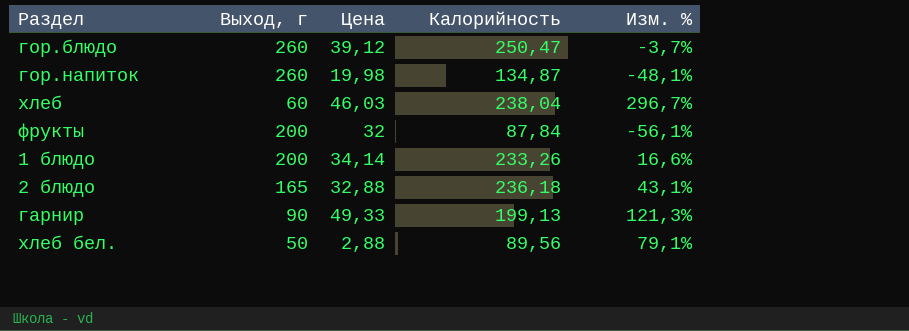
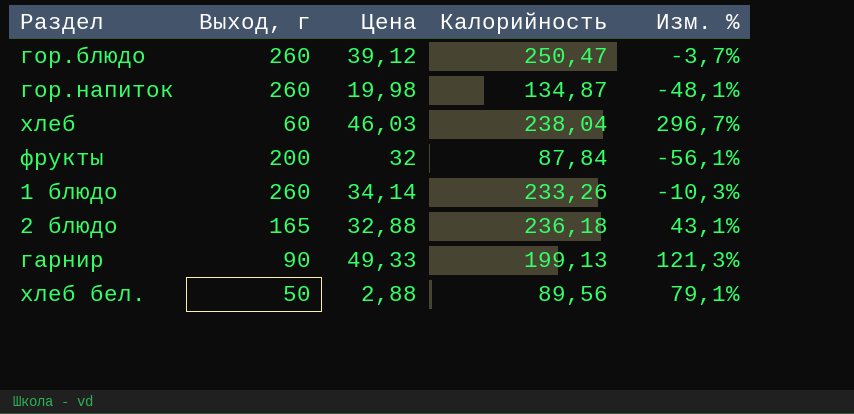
1 блюдо | Выход, г: 200 -> 260
1 блюдо | Изм. %: 16,6% -> -10,3%

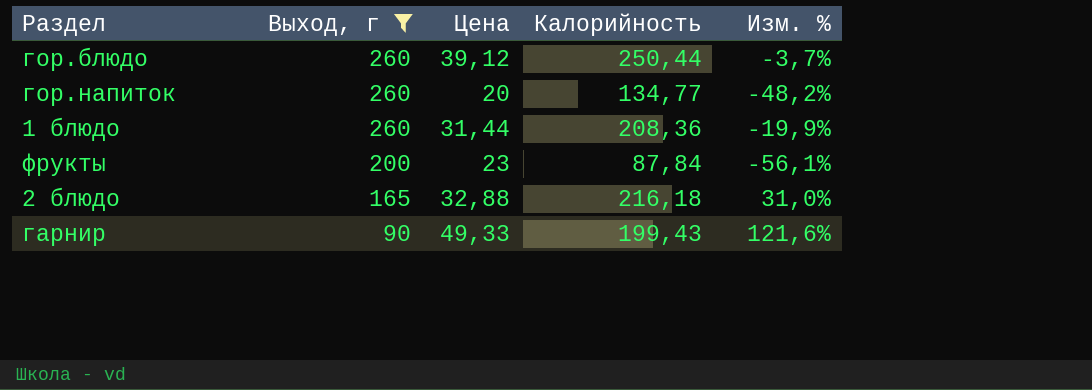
filter: none -> Выход, г >= 90
row order: none -> Выход, г descending
гор.блюдо | Калорийность: 250,47 -> 250,44
гор.напиток | Цена: 19,98 -> 20
гор.напиток | Калорийность: 134,87 -> 134,77
гор.напиток | Изм. %: -48,1% -> -48,2%
1 блюдо | Цена: 34,14 -> 31,44
1 блюдо | Калорийность: 233,26 -> 208,36
1 блюдо | Изм. %: -10,3% -> -19,9%
фрукты | Цена: 32 -> 23
2 блюдо | Калорийность: 236,18 -> 216,18
2 блюдо | Изм. %: 43,1% -> 31,0%
гарнир | Калорийность: 199,13 -> 199,43
гарнир | Изм. %: 121,3% -> 121,6%

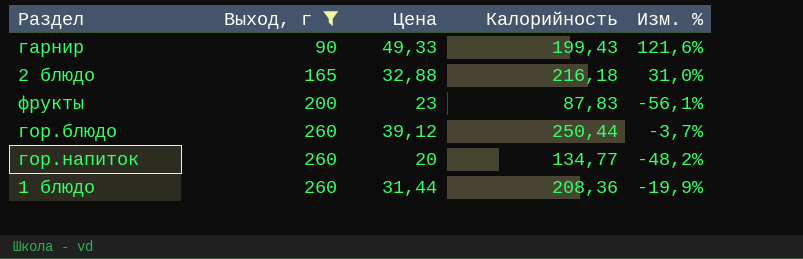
row order: Выход, г descending -> Выход, г ascending
фрукты | Калорийность: 87,84 -> 87,83

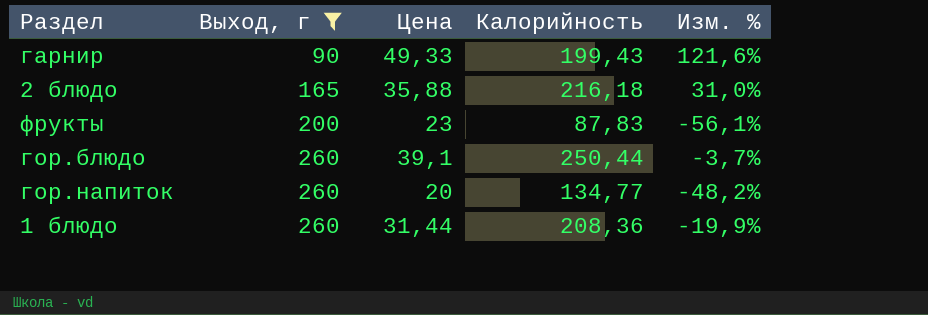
2 блюдо | Цена: 32,88 -> 35,88
гор.блюдо | Цена: 39,12 -> 39,1

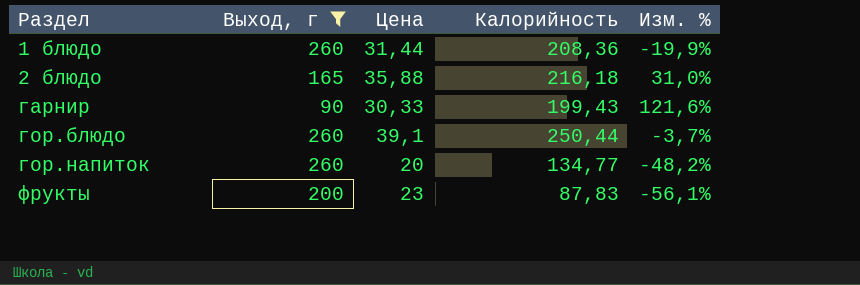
row order: Выход, г ascending -> Раздел ascending
гарнир | Цена: 49,33 -> 30,33

